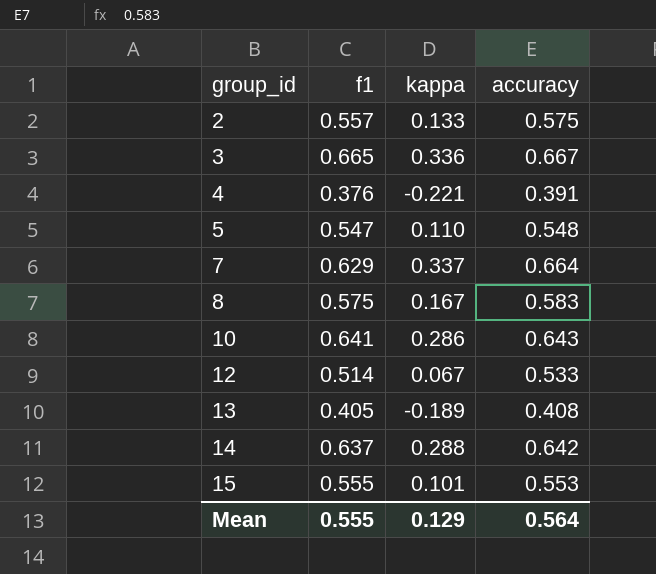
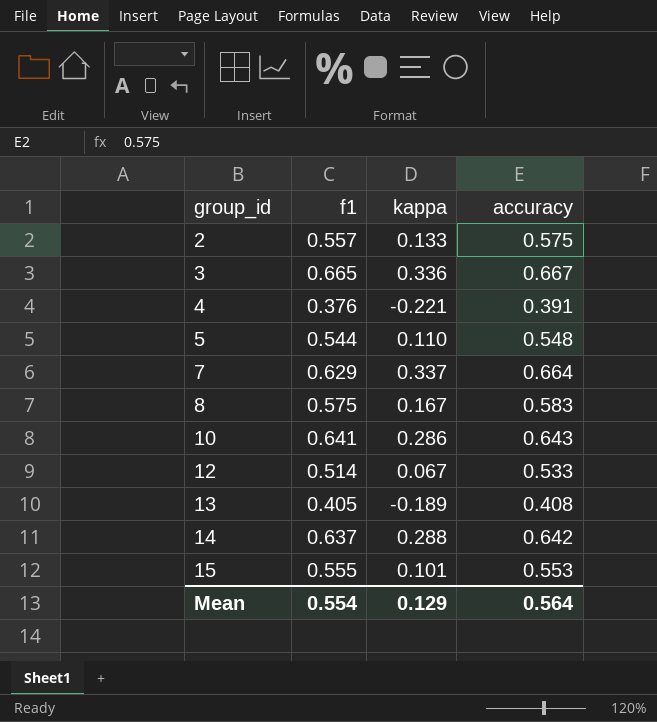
5 | f1: 0.547 -> 0.544
Mean | f1: 0.555 -> 0.554

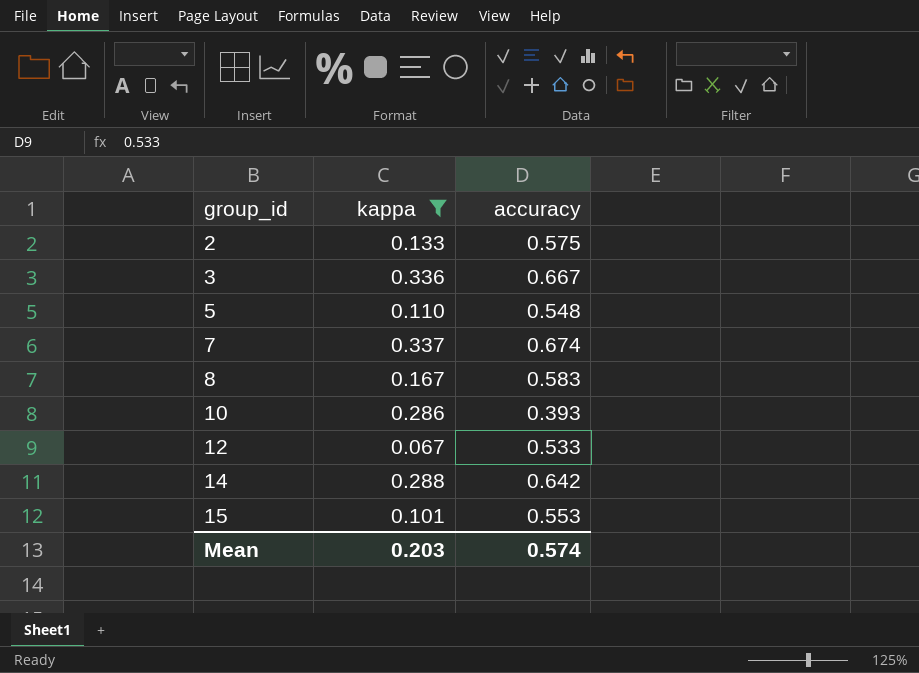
filter: none -> kappa >= 0.067
column f1 | position: 2 -> none
7 | accuracy: 0.664 -> 0.674
10 | accuracy: 0.643 -> 0.393
Mean | kappa: 0.129 -> 0.203
Mean | accuracy: 0.564 -> 0.574

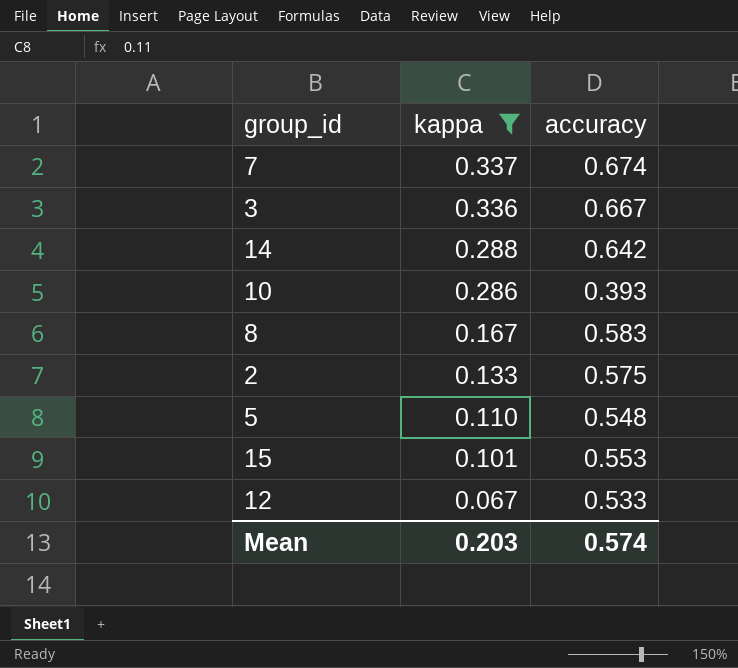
row order: group_id ascending -> kappa descending

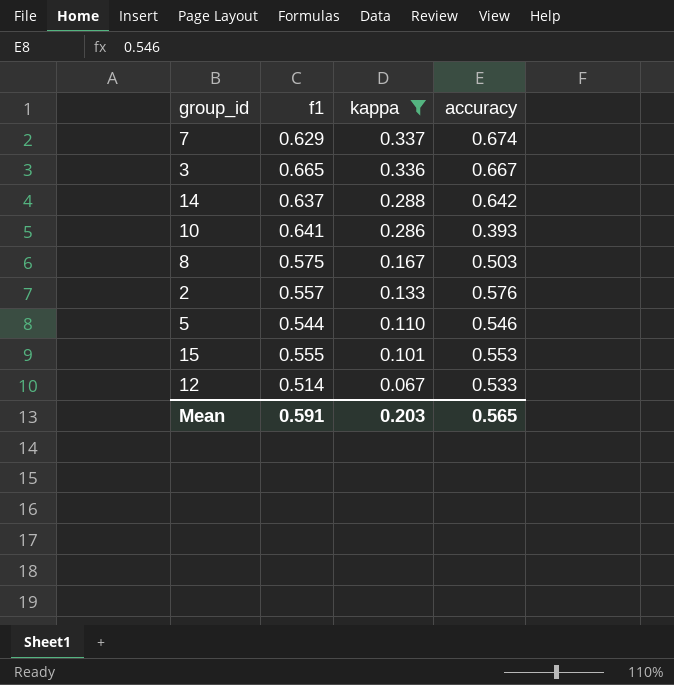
column f1 | position: none -> 2
8 | accuracy: 0.583 -> 0.503
2 | accuracy: 0.575 -> 0.576
5 | accuracy: 0.548 -> 0.546
Mean | accuracy: 0.574 -> 0.565

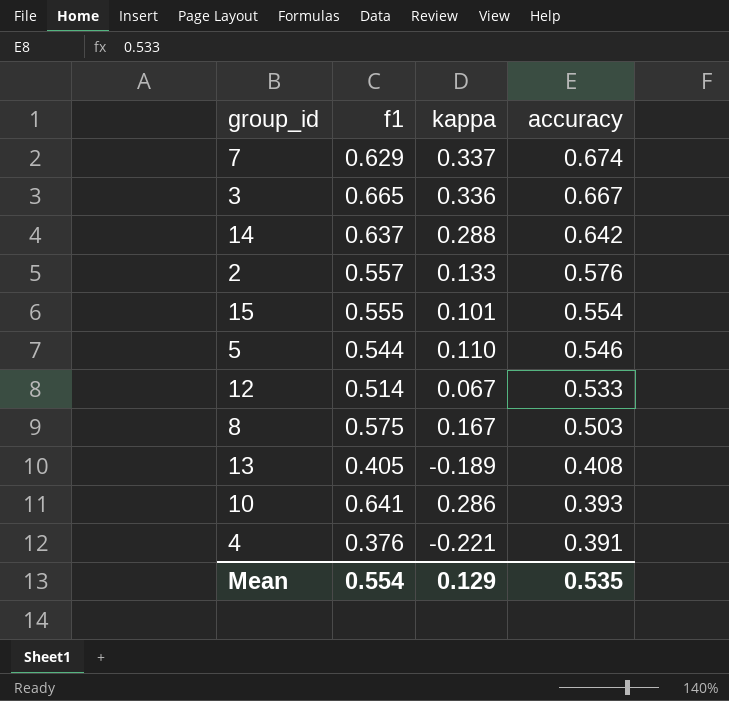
filter: kappa >= 0.067 -> none
row order: kappa descending -> accuracy descending
15 | accuracy: 0.553 -> 0.554
Mean | f1: 0.591 -> 0.554
Mean | kappa: 0.203 -> 0.129
Mean | accuracy: 0.565 -> 0.535

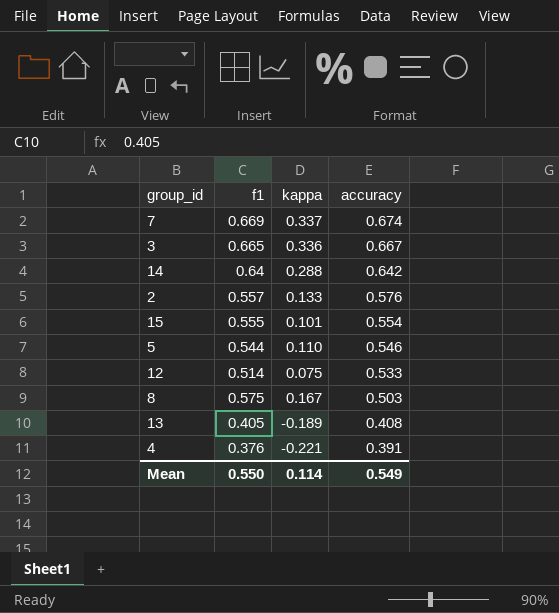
row 10: 0.641 | 0.286 | 0.393 -> none
7 | f1: 0.629 -> 0.669
14 | f1: 0.637 -> 0.64
12 | kappa: 0.067 -> 0.075
Mean | f1: 0.554 -> 0.550
Mean | kappa: 0.129 -> 0.114
Mean | accuracy: 0.535 -> 0.549

